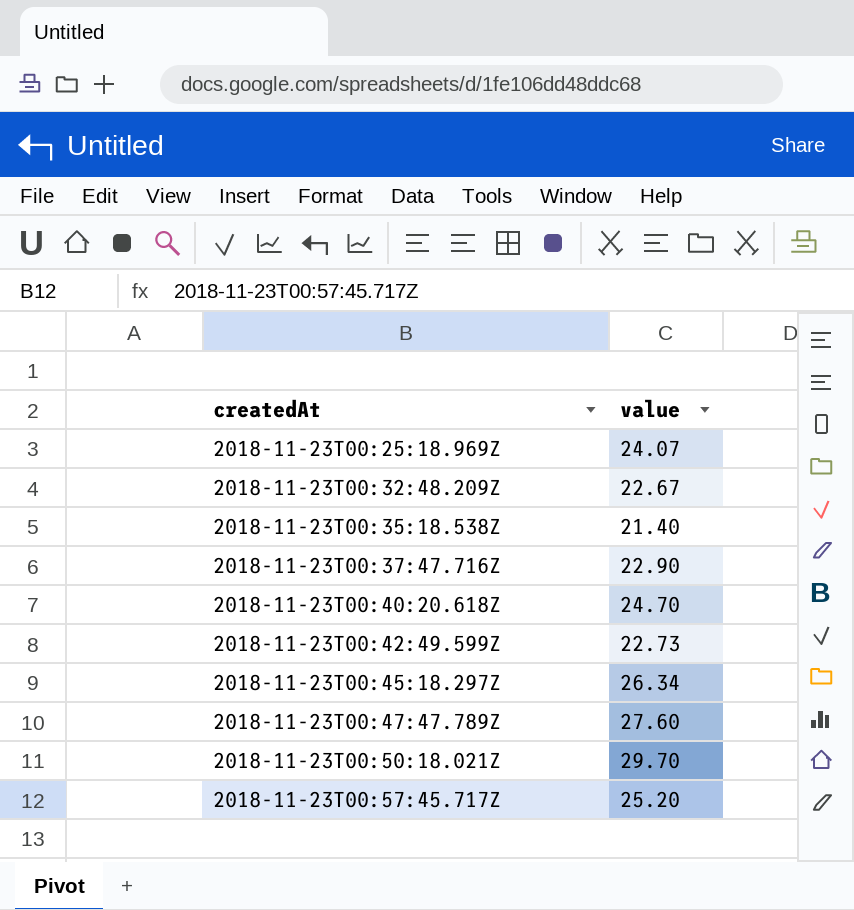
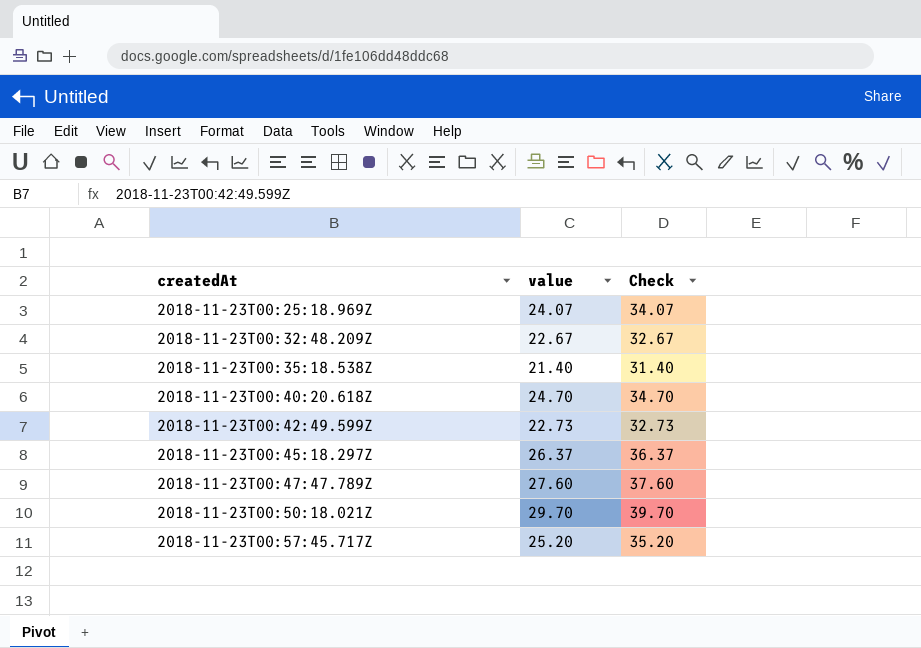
column Check | formula: none -> [value] + 10
row 2018-11-23T00:37:47.716Z: 22.90 -> none
2018-11-23T00:45:18.297Z | value: 26.34 -> 26.37

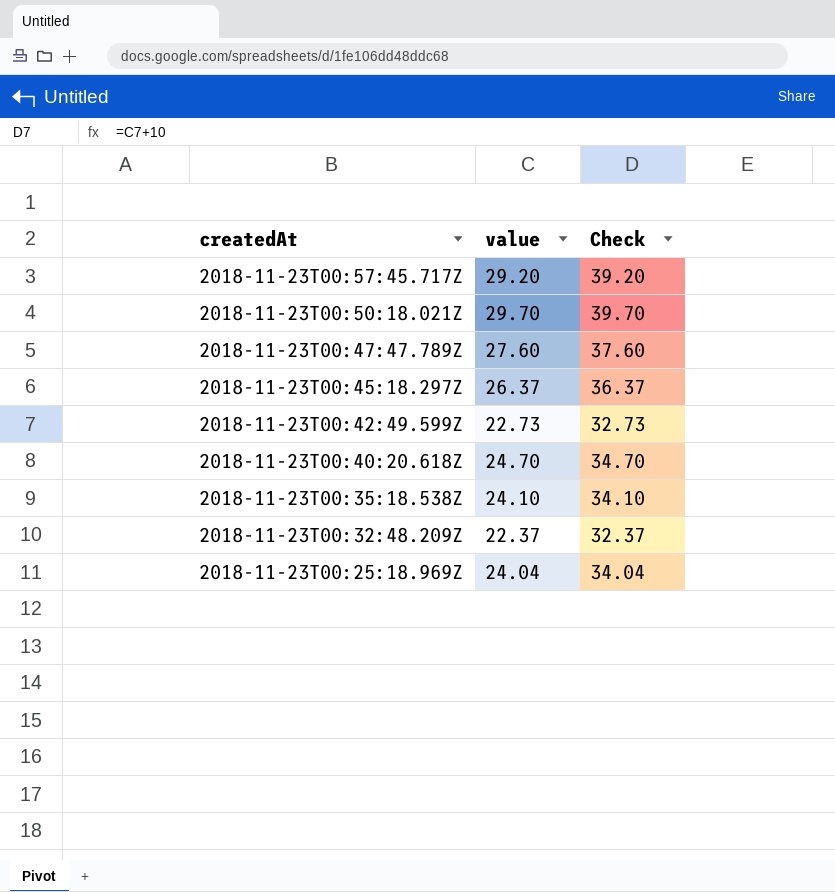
row order: createdAt ascending -> createdAt descending
2018-11-23T00:57:45.717Z | value: 25.20 -> 29.20
2018-11-23T00:57:45.717Z | Check: 35.20 -> 39.20
2018-11-23T00:35:18.538Z | value: 21.40 -> 24.10
2018-11-23T00:35:18.538Z | Check: 31.40 -> 34.10
2018-11-23T00:32:48.209Z | value: 22.67 -> 22.37
2018-11-23T00:32:48.209Z | Check: 32.67 -> 32.37
2018-11-23T00:25:18.969Z | value: 24.07 -> 24.04
2018-11-23T00:25:18.969Z | Check: 34.07 -> 34.04

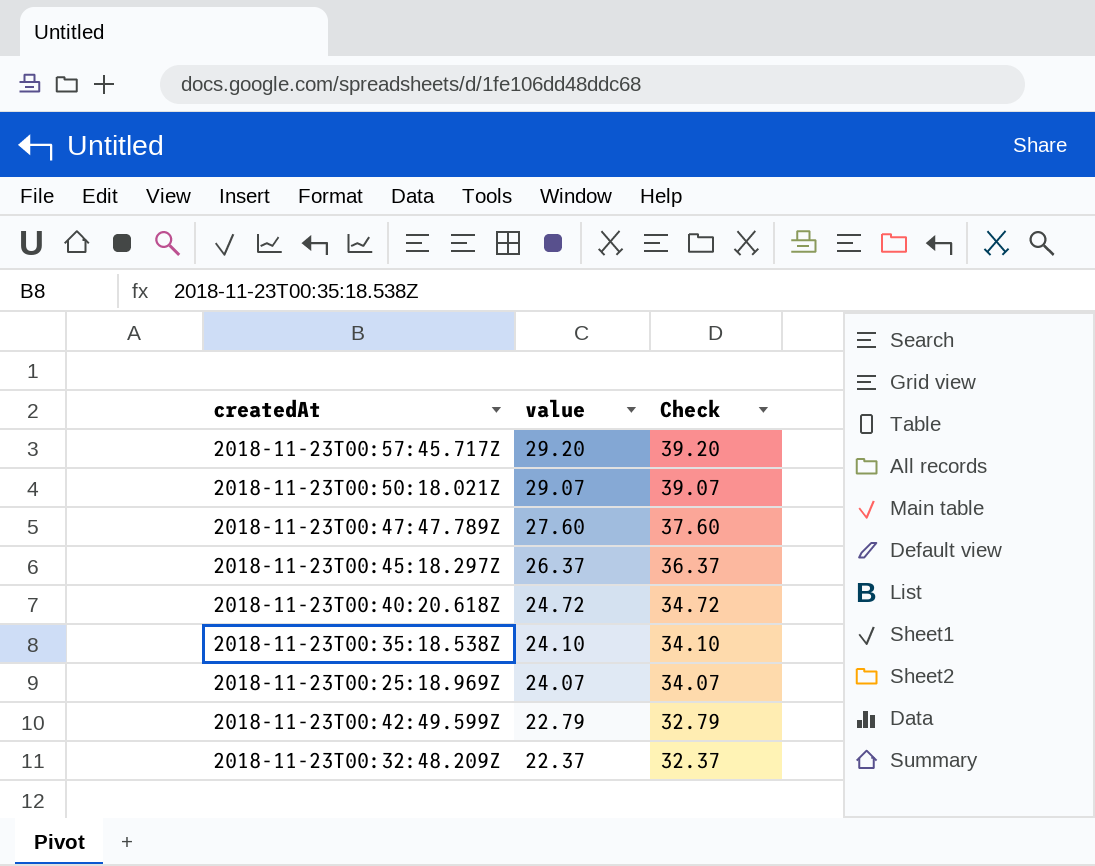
row order: createdAt descending -> value descending
2018-11-23T00:50:18.021Z | value: 29.70 -> 29.07
2018-11-23T00:50:18.021Z | Check: 39.70 -> 39.07
2018-11-23T00:40:20.618Z | value: 24.70 -> 24.72
2018-11-23T00:40:20.618Z | Check: 34.70 -> 34.72
2018-11-23T00:25:18.969Z | value: 24.04 -> 24.07
2018-11-23T00:25:18.969Z | Check: 34.04 -> 34.07
2018-11-23T00:42:49.599Z | value: 22.73 -> 22.79
2018-11-23T00:42:49.599Z | Check: 32.73 -> 32.79

